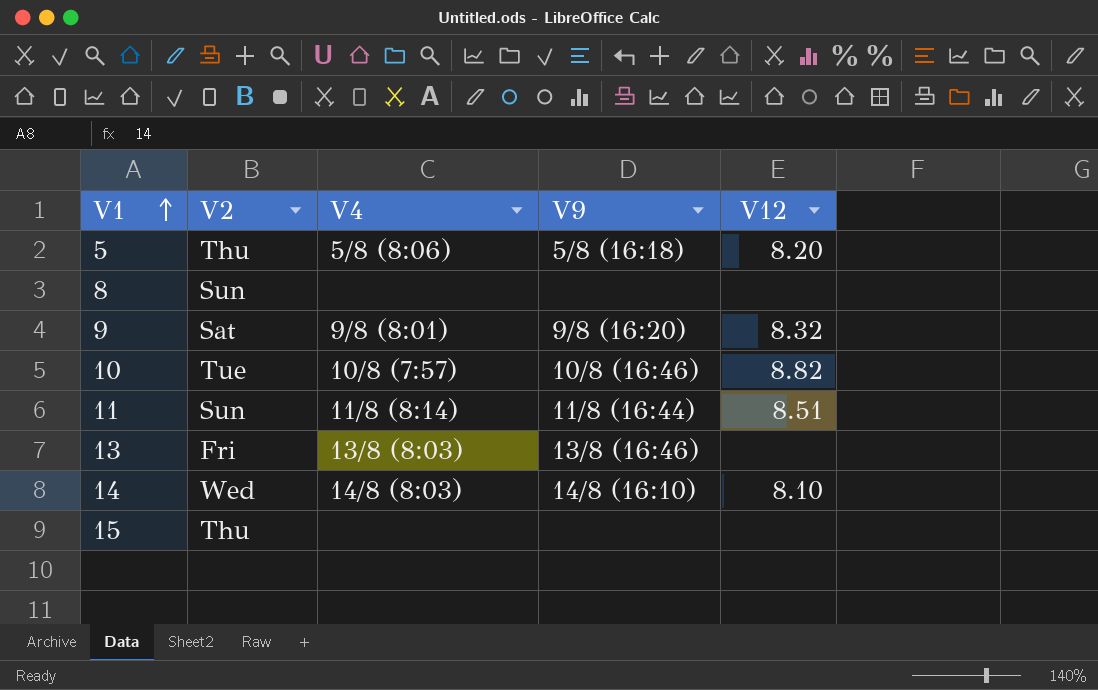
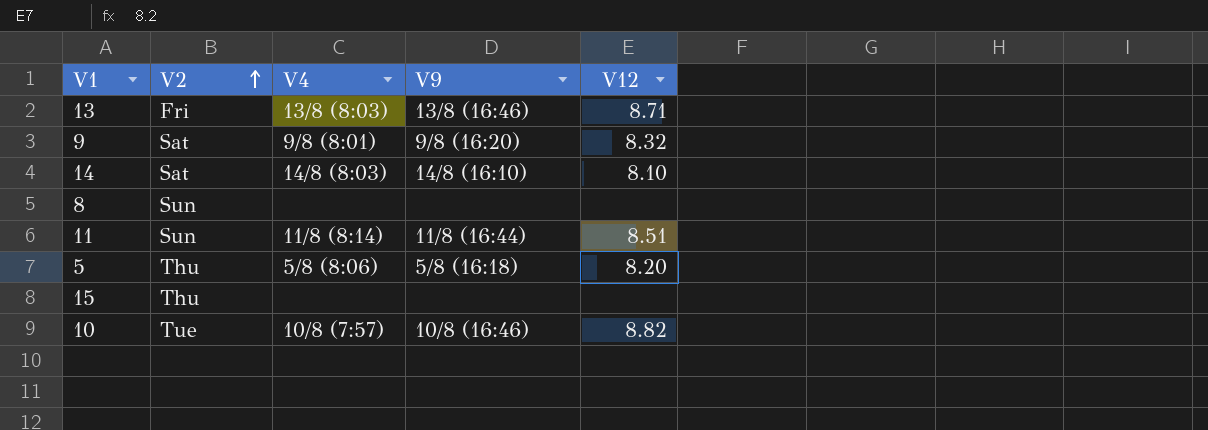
row order: V1 ascending -> V2 ascending
13 | V12: none -> 8.71
14 | V2: Wed -> Sat

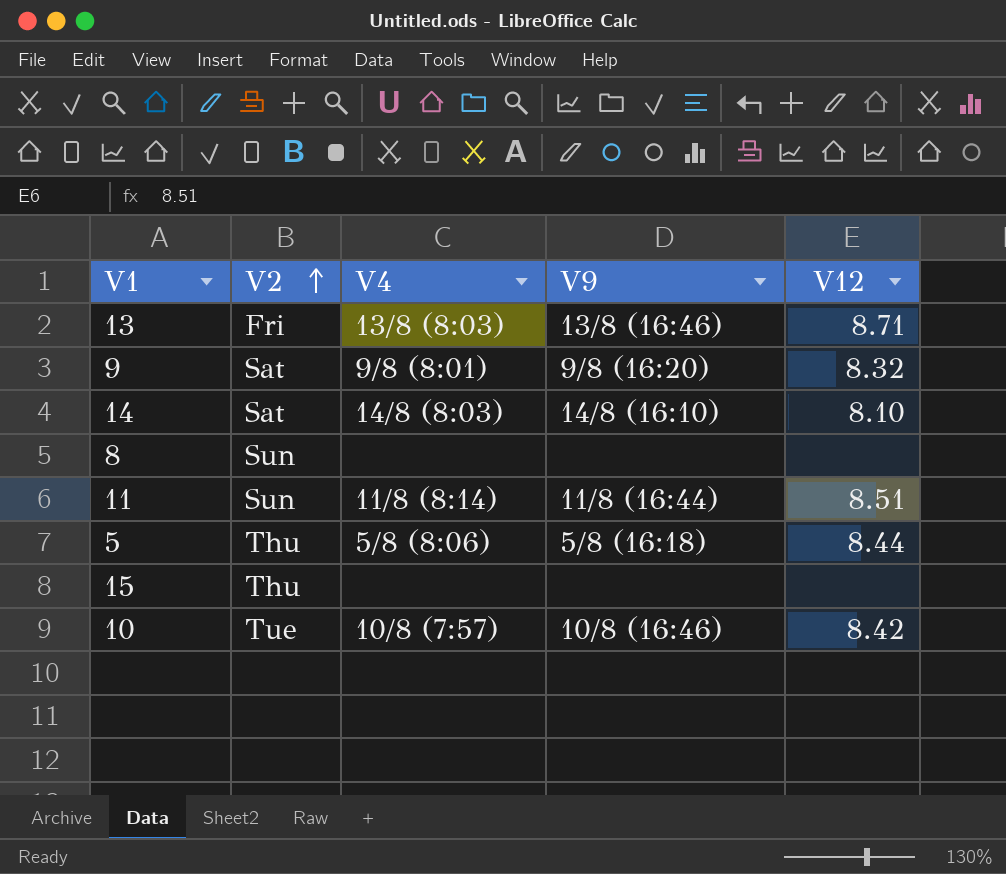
5 | V12: 8.20 -> 8.44
10 | V12: 8.82 -> 8.42

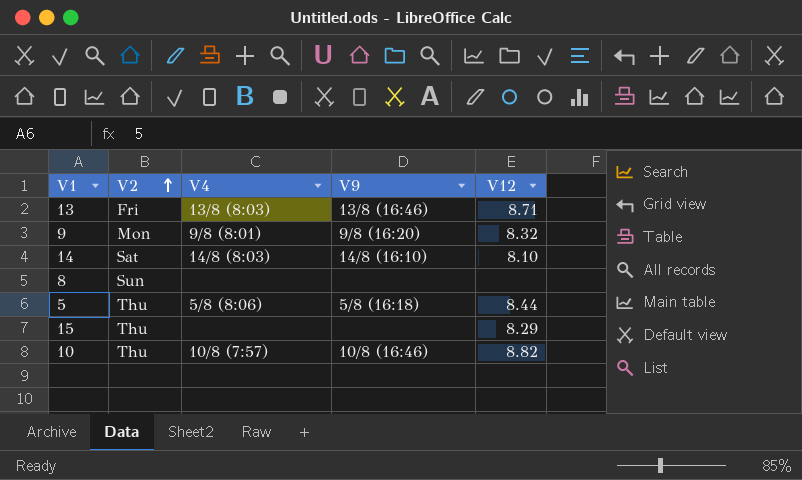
row 11: Sun | 11/8 (8:14) | 11/8 (16:44) | 8.51 -> none
9 | V2: Sat -> Mon
15 | V12: none -> 8.29
10 | V2: Tue -> Thu
10 | V12: 8.42 -> 8.82

